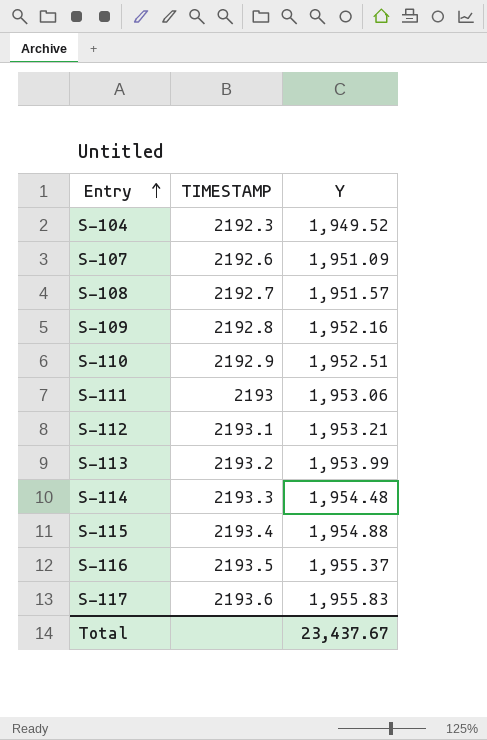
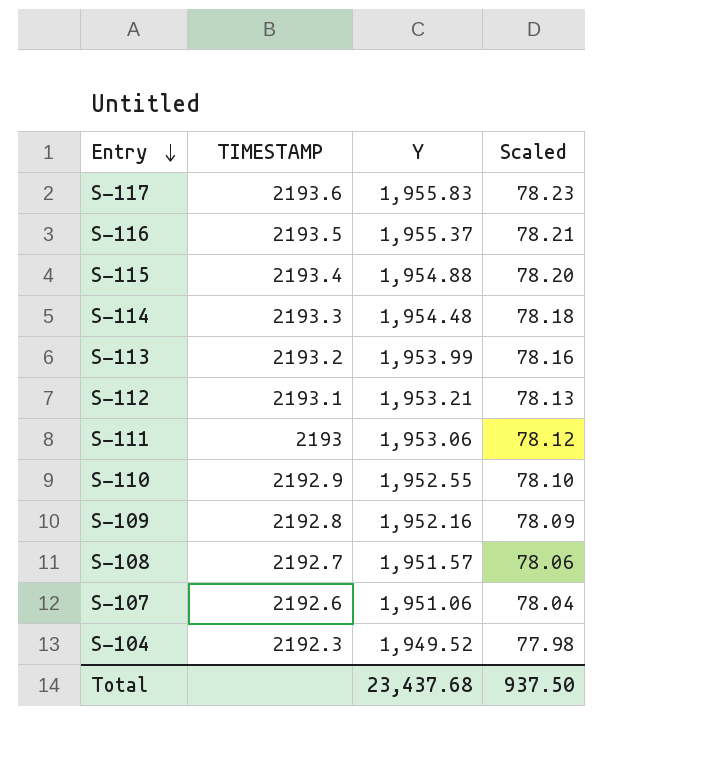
row order: Entry ascending -> Entry descending
column Scaled | formula: none -> [Y] * 0.04
S-110 | Y: 1,952.51 -> 1,952.55
S-107 | Y: 1,951.09 -> 1,951.06
Total | Y: 23,437.67 -> 23,437.68

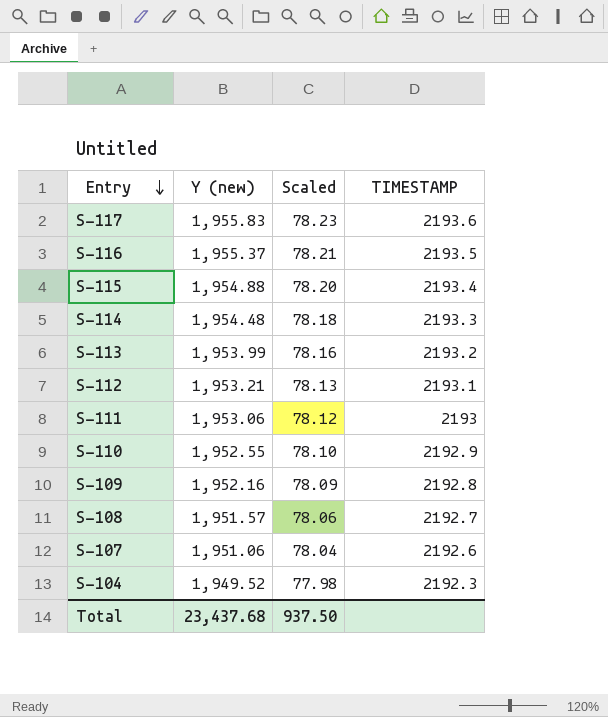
column name: Y -> Y (new)
column TIMESTAMP | position: 2 -> 4

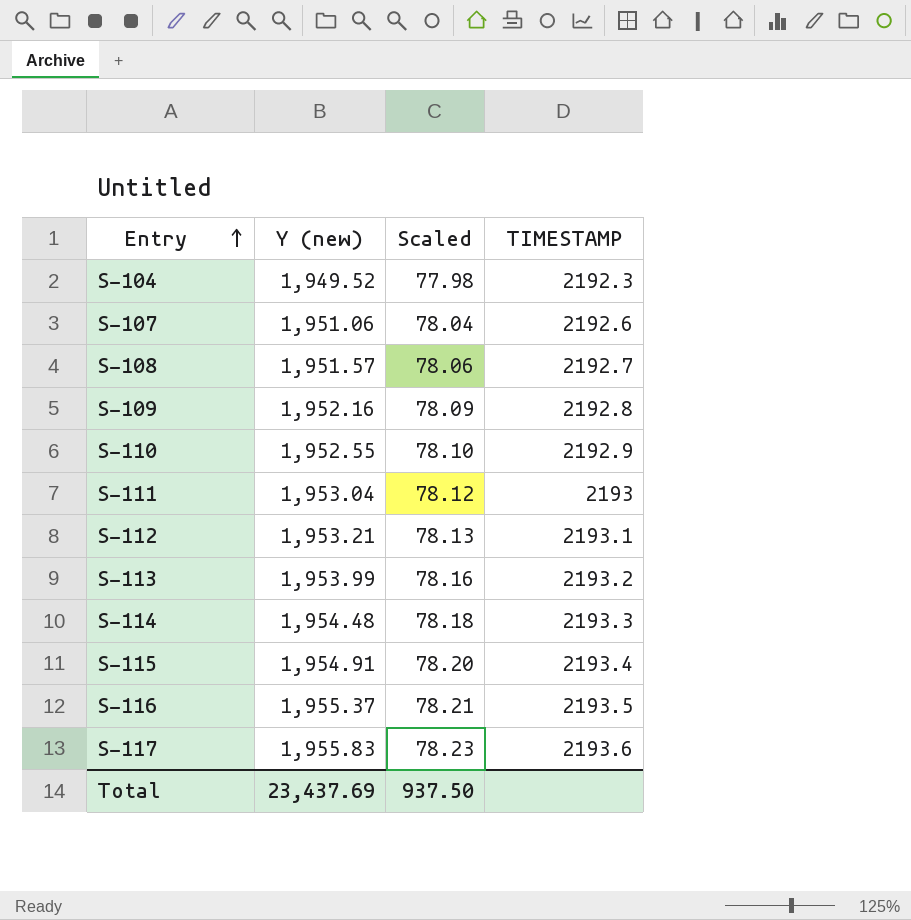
row order: Entry descending -> Entry ascending
S-111 | Y (new): 1,953.06 -> 1,953.04
S-115 | Y (new): 1,954.88 -> 1,954.91
Total | Y (new): 23,437.68 -> 23,437.69

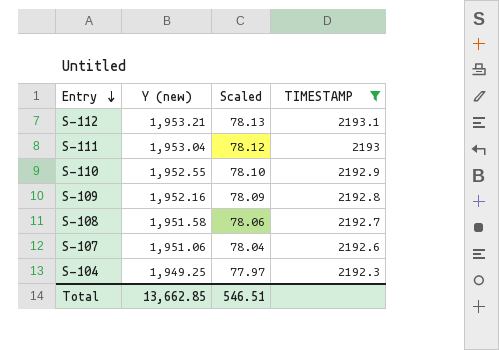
filter: none -> TIMESTAMP <= 2193.1
row order: Entry ascending -> Entry descending
S-108 | Y (new): 1,951.57 -> 1,951.58
S-104 | Y (new): 1,949.52 -> 1,949.25
S-104 | Scaled: 77.98 -> 77.97
Total | Y (new): 23,437.69 -> 13,662.85
Total | Scaled: 937.50 -> 546.51

